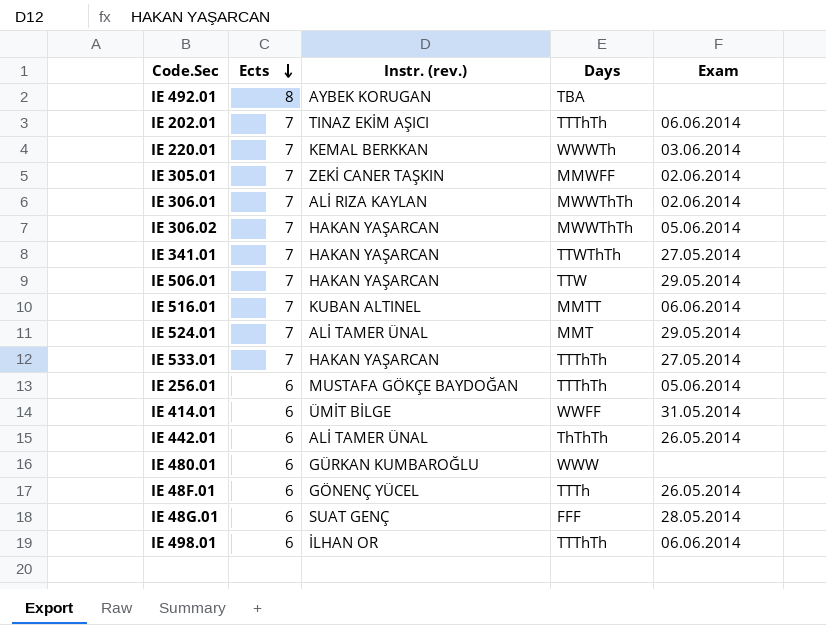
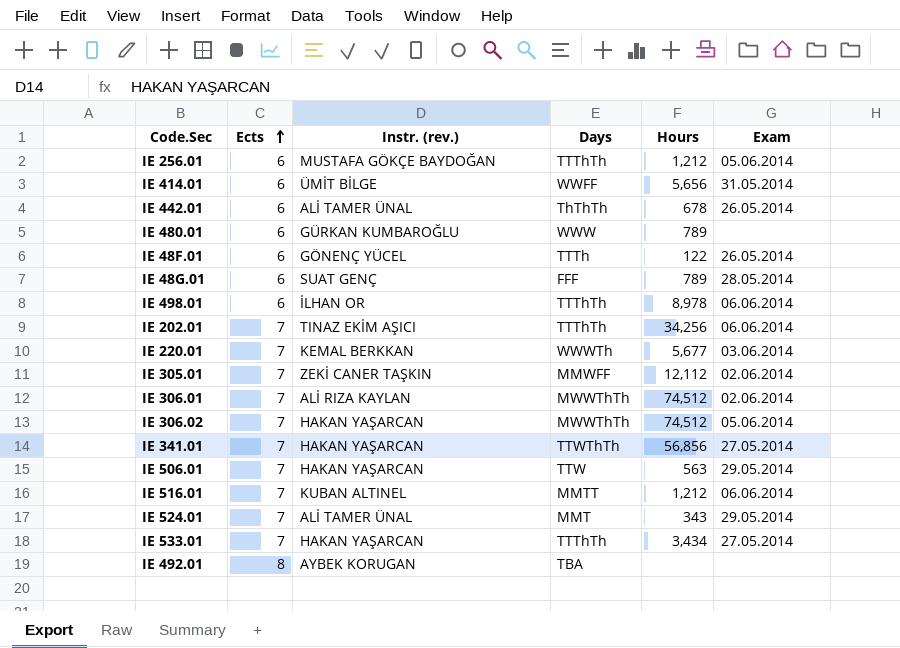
row order: Ects descending -> Ects ascending
column Hours | position: none -> 5

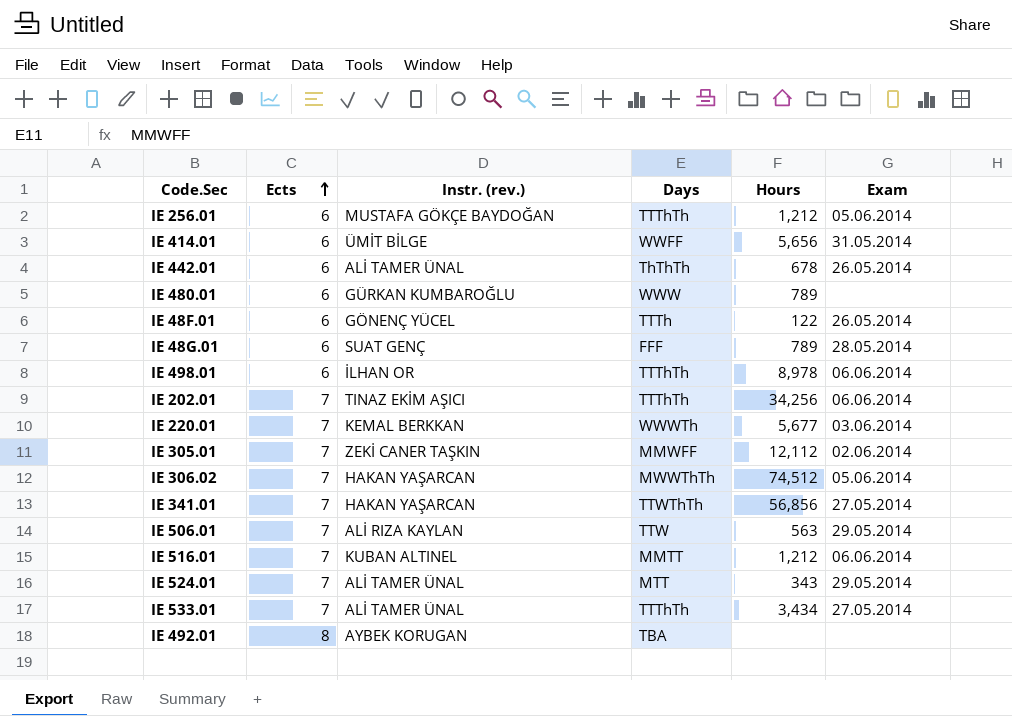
row IE 306.01: 7 | ALİ RIZA KAYLAN | MWWThTh | 74,512 | 02.06.2014 -> none
IE 506.01 | Instr. (rev.): HAKAN YAŞARCAN -> ALİ RIZA KAYLAN
IE 524.01 | Days: MMT -> MTT
IE 533.01 | Instr. (rev.): HAKAN YAŞARCAN -> ALİ TAMER ÜNAL

